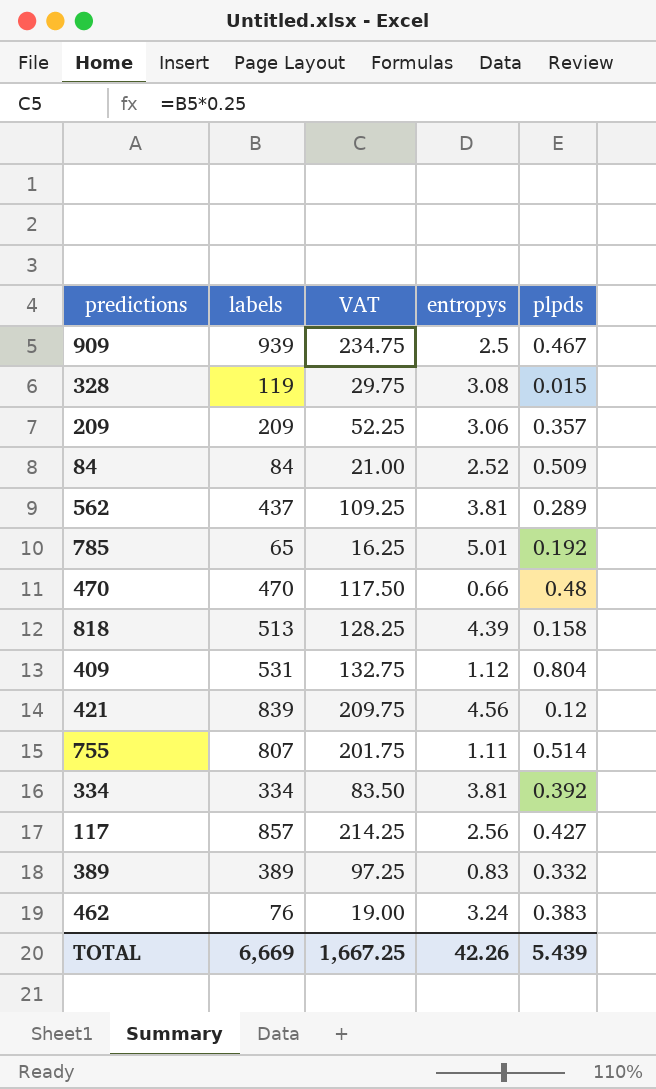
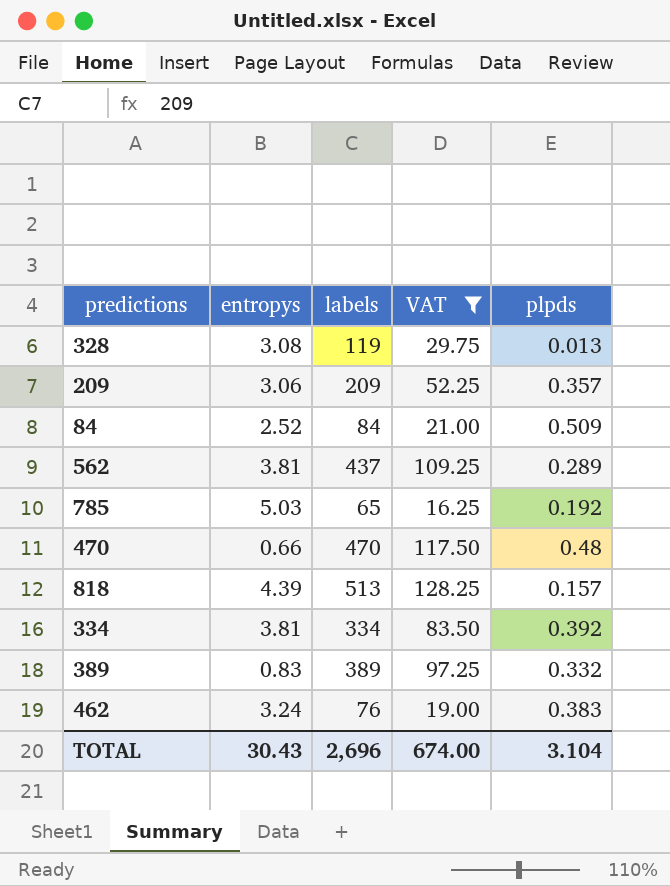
filter: none -> VAT <= 128.25
column entropys | position: 4 -> 2
328 | plpds: 0.015 -> 0.013
785 | entropys: 5.01 -> 5.03
818 | plpds: 0.158 -> 0.157
TOTAL | entropys: 42.26 -> 30.43
TOTAL | labels: 6,669 -> 2,696
TOTAL | VAT: 1,667.25 -> 674.00
TOTAL | plpds: 5.439 -> 3.104

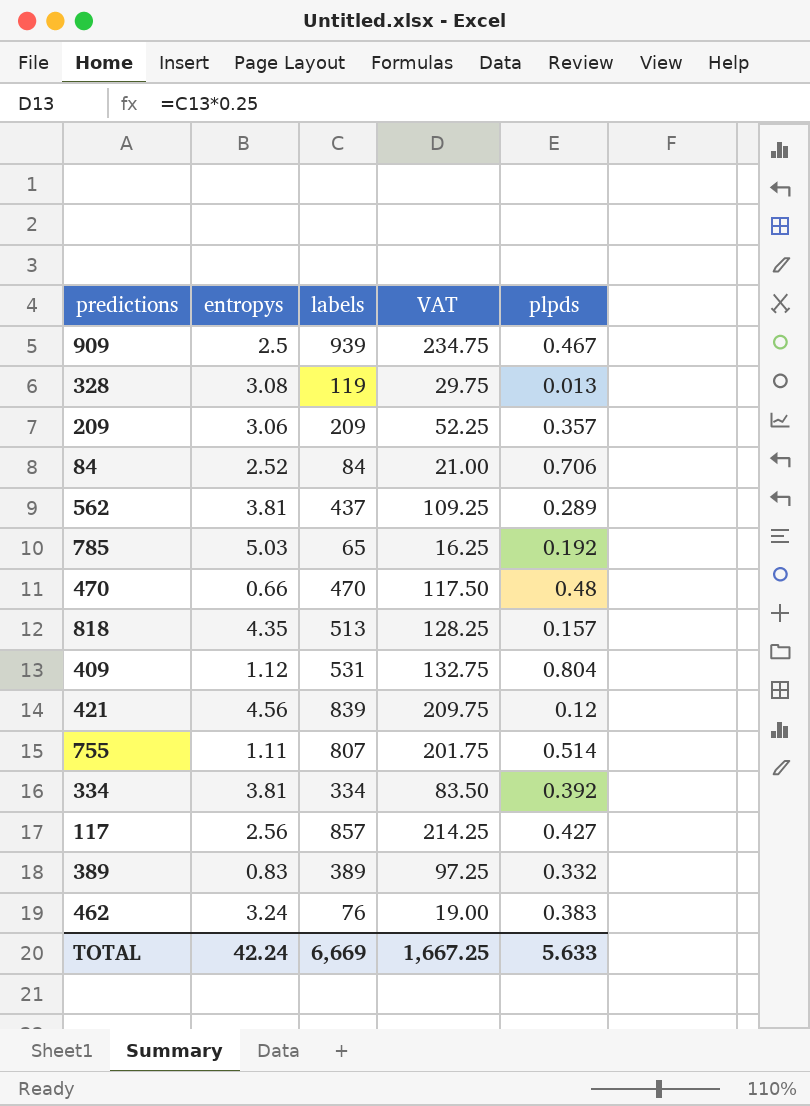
filter: VAT <= 128.25 -> none
84 | plpds: 0.509 -> 0.706
818 | entropys: 4.39 -> 4.35
TOTAL | entropys: 30.43 -> 42.24
TOTAL | labels: 2,696 -> 6,669
TOTAL | VAT: 674.00 -> 1,667.25
TOTAL | plpds: 3.104 -> 5.633

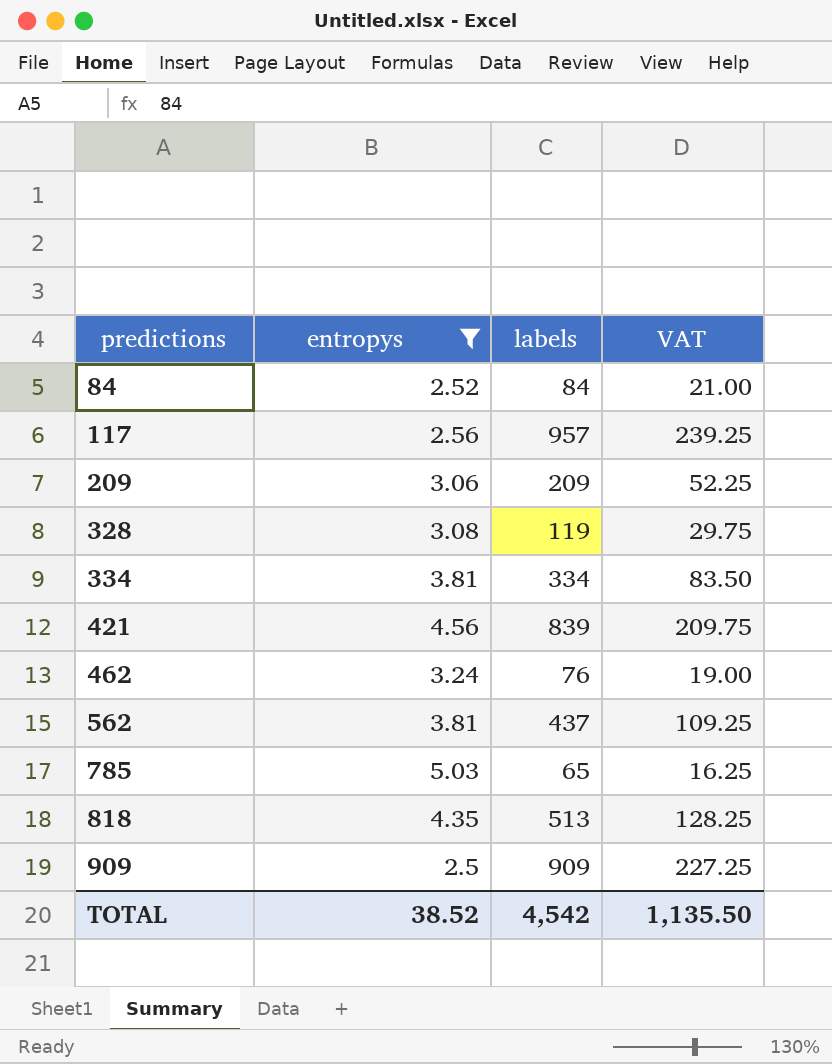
filter: none -> entropys >= 2.5
row order: none -> predictions ascending
column plpds | position: 5 -> none
117 | labels: 857 -> 957
117 | VAT: 214.25 -> 239.25
909 | labels: 939 -> 909
909 | VAT: 234.75 -> 227.25
TOTAL | entropys: 42.24 -> 38.52
TOTAL | labels: 6,669 -> 4,542
TOTAL | VAT: 1,667.25 -> 1,135.50

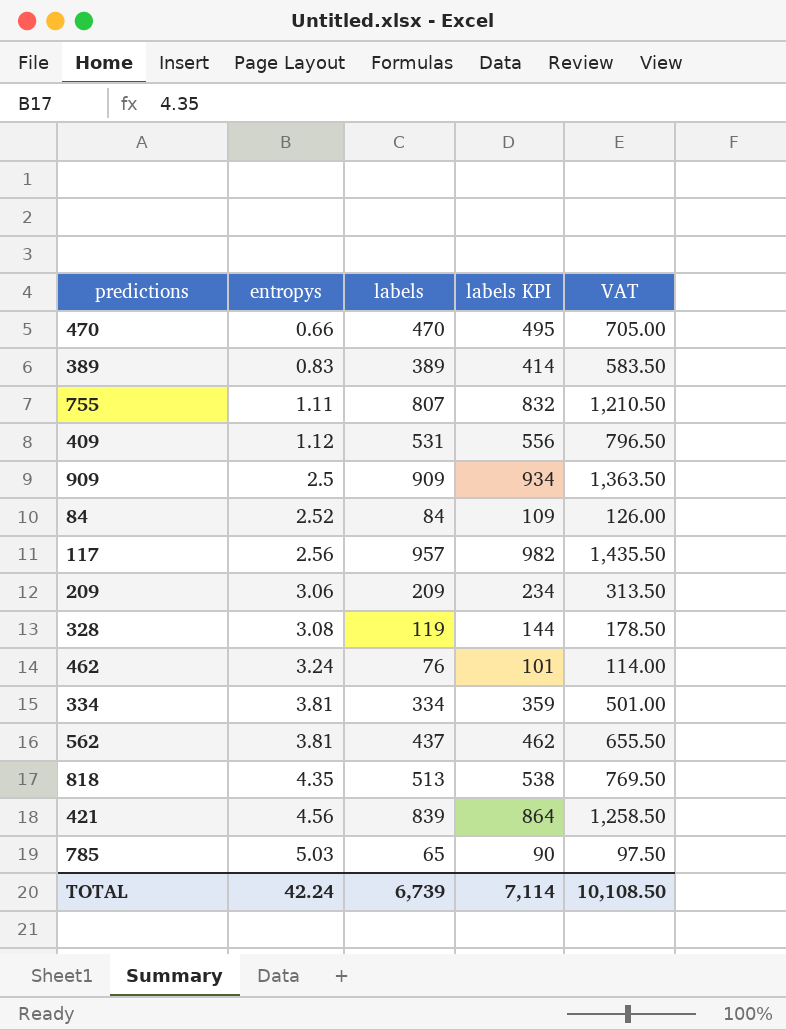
filter: entropys >= 2.5 -> none
row order: predictions ascending -> entropys ascending
column labels KPI | formula: none -> [labels] + 25
column VAT | formula: [labels] * 0.25 -> [labels] * 1.5
TOTAL | entropys: 38.52 -> 42.24
TOTAL | labels: 4,542 -> 6,739
TOTAL | VAT: 1,135.50 -> 10,108.50

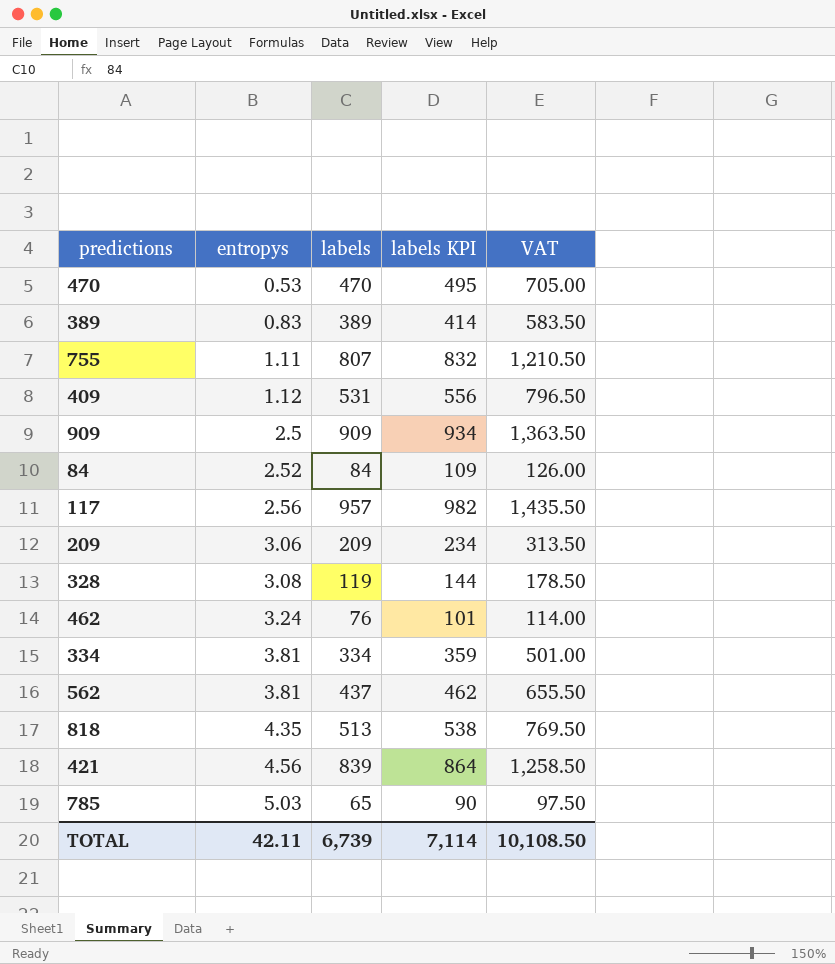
470 | entropys: 0.66 -> 0.53
TOTAL | entropys: 42.24 -> 42.11

